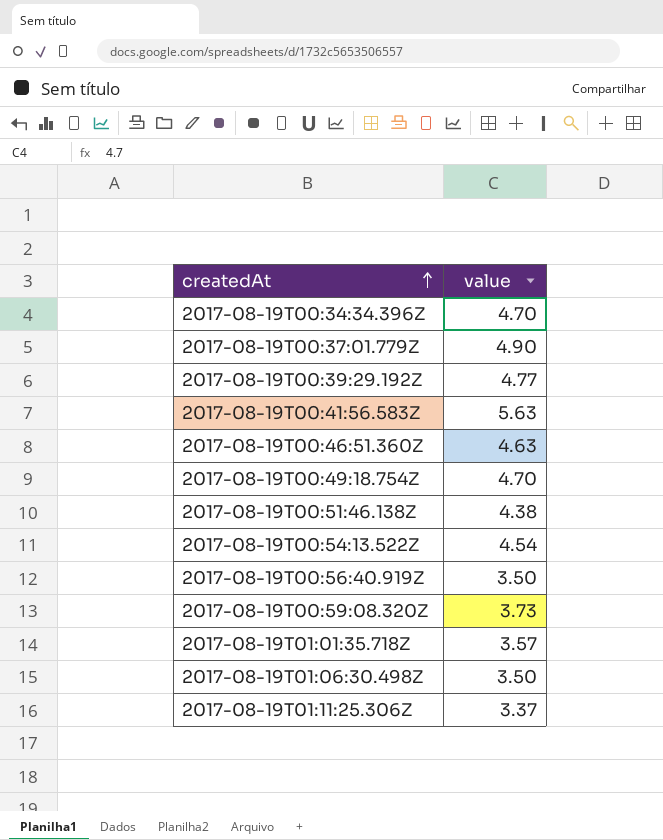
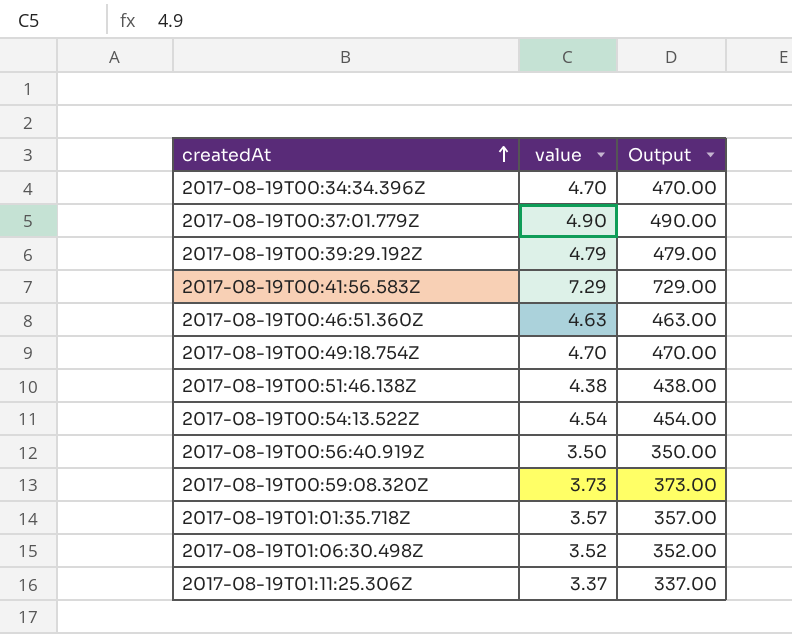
column Output | formula: none -> [value] * 100
2017-08-19T00:39:29.192Z | value: 4.77 -> 4.79
2017-08-19T00:41:56.583Z | value: 5.63 -> 7.29
2017-08-19T01:06:30.498Z | value: 3.50 -> 3.52

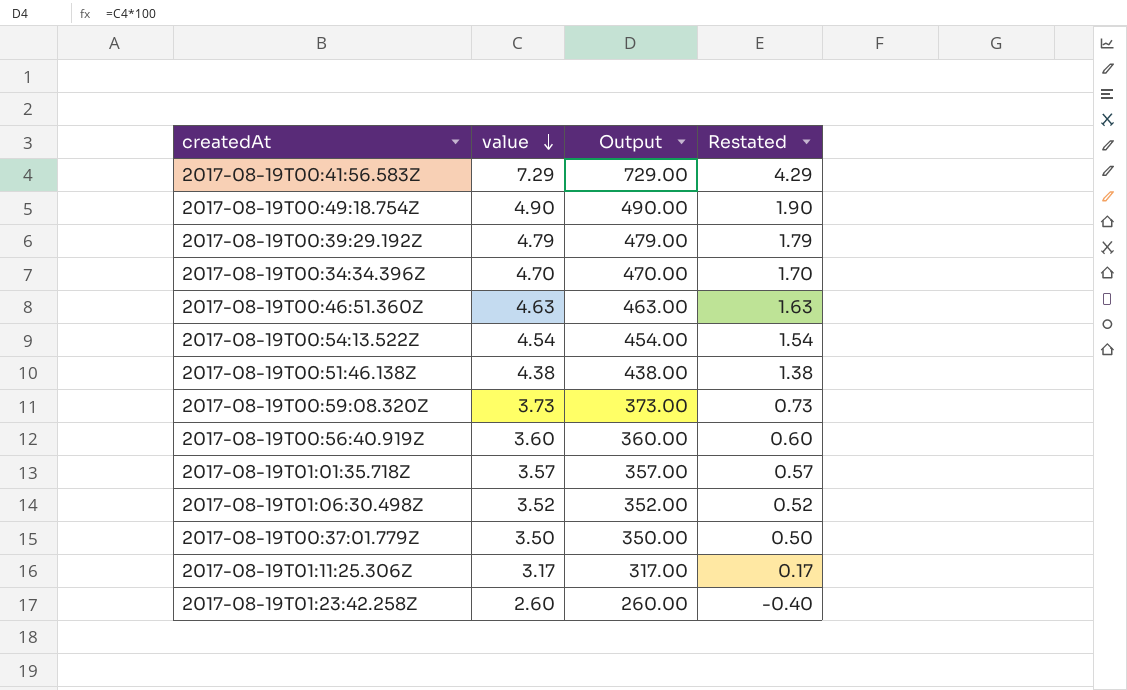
row order: createdAt ascending -> value descending
column Restated | formula: none -> [value] - 3
2017-08-19T00:49:18.754Z | value: 4.70 -> 4.90
2017-08-19T00:49:18.754Z | Output: 470.00 -> 490.00
2017-08-19T00:56:40.919Z | value: 3.50 -> 3.60
2017-08-19T00:56:40.919Z | Output: 350.00 -> 360.00
2017-08-19T00:37:01.779Z | value: 4.90 -> 3.50
2017-08-19T00:37:01.779Z | Output: 490.00 -> 350.00
2017-08-19T01:11:25.306Z | value: 3.37 -> 3.17
2017-08-19T01:11:25.306Z | Output: 337.00 -> 317.00
row 2017-08-19T01:23:42.258Z: none -> 2.60 | 260.00 | -0.40

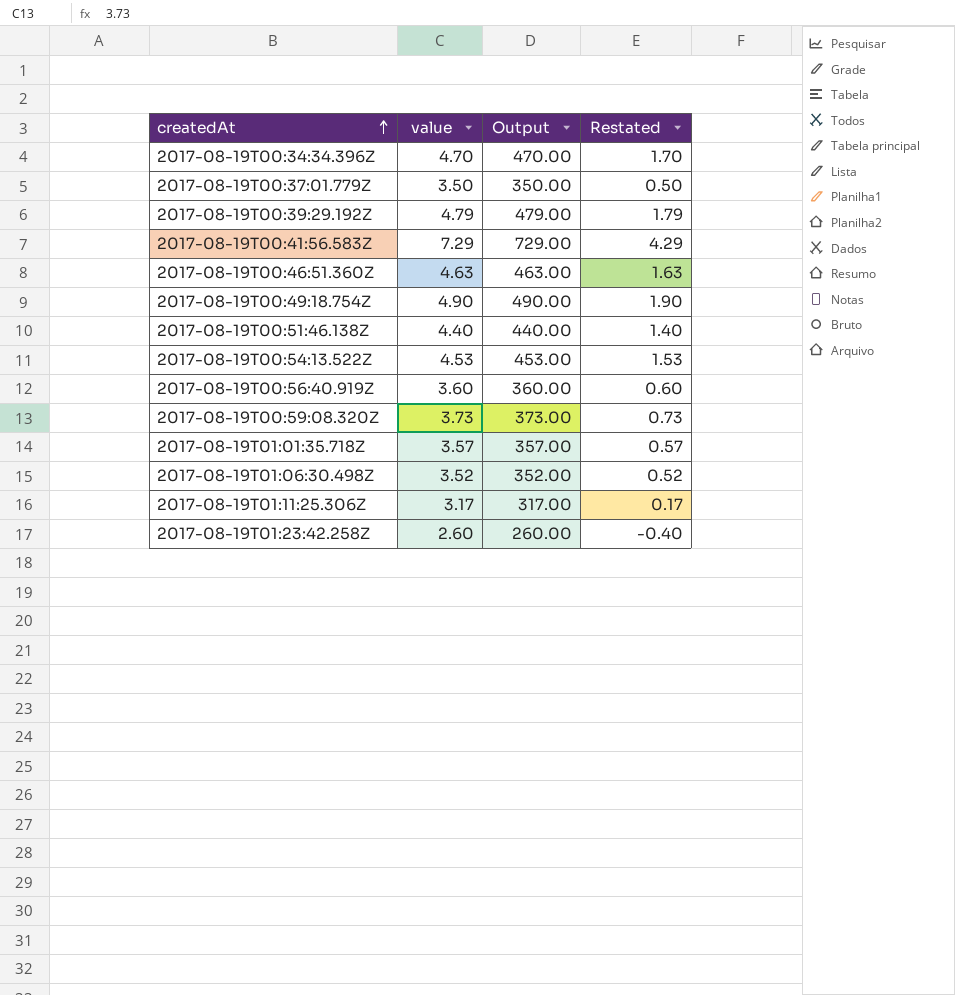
row order: value descending -> createdAt ascending
2017-08-19T00:51:46.138Z | value: 4.38 -> 4.40
2017-08-19T00:51:46.138Z | Output: 438.00 -> 440.00
2017-08-19T00:51:46.138Z | Restated: 1.38 -> 1.40
2017-08-19T00:54:13.522Z | value: 4.54 -> 4.53
2017-08-19T00:54:13.522Z | Output: 454.00 -> 453.00
2017-08-19T00:54:13.522Z | Restated: 1.54 -> 1.53

